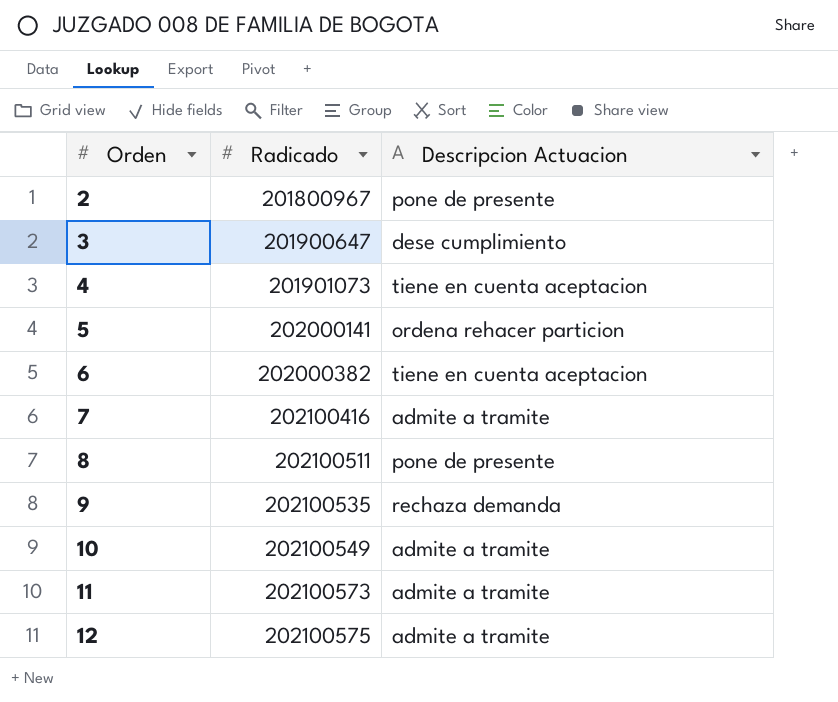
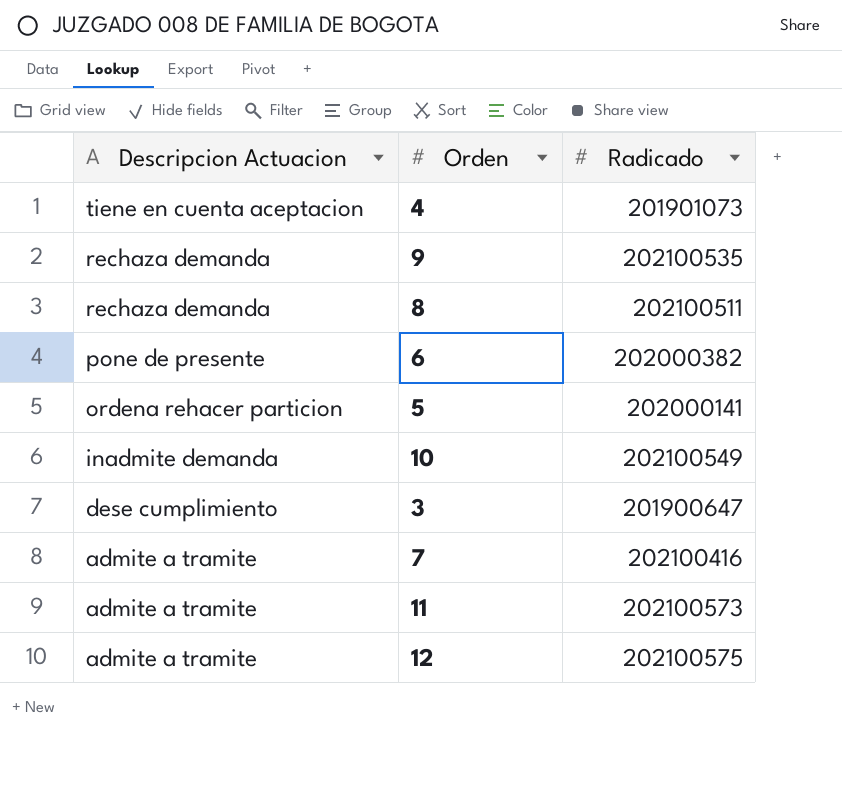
row order: Orden ascending -> Descripcion Actuacion descending
column Descripcion Actuacion | position: 3 -> 1
row 2: 201800967 | pone de presente -> none
8 | Descripcion Actuacion: pone de presente -> rechaza demanda
6 | Descripcion Actuacion: tiene en cuenta aceptacion -> pone de presente
10 | Descripcion Actuacion: admite a tramite -> inadmite demanda

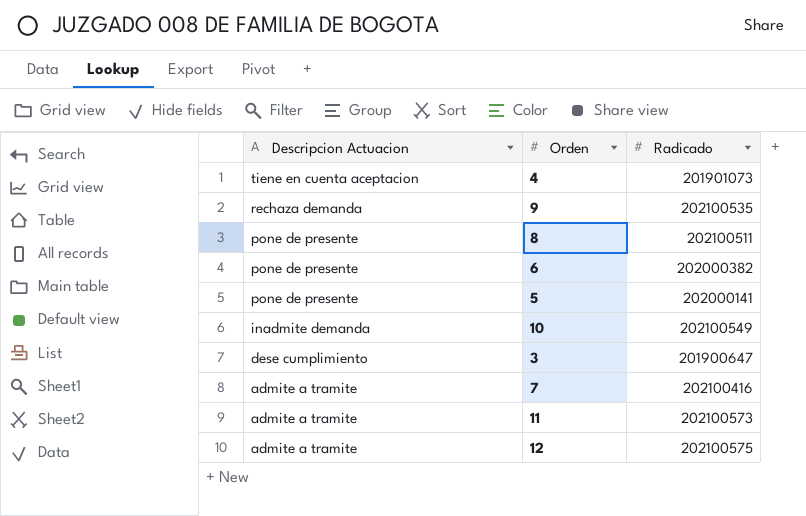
8 | Descripcion Actuacion: rechaza demanda -> pone de presente
5 | Descripcion Actuacion: ordena rehacer particion -> pone de presente

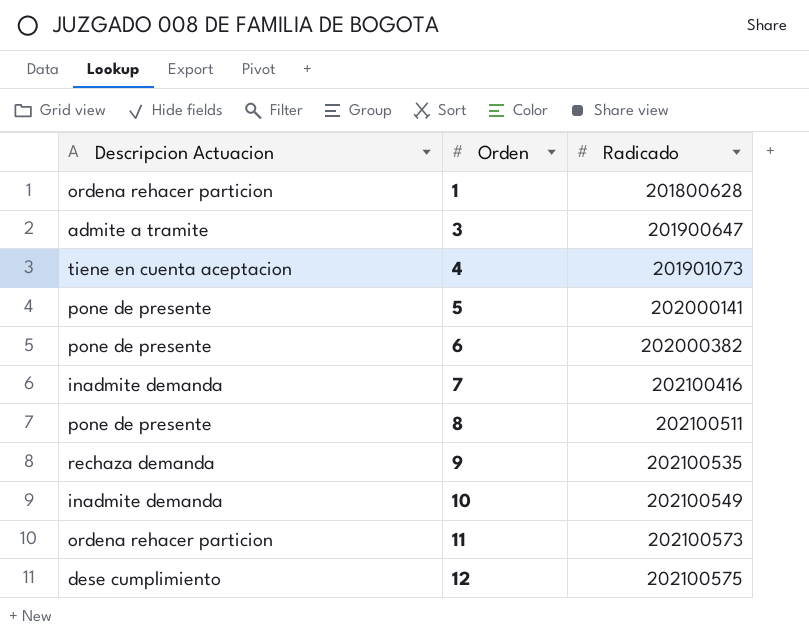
row order: Descripcion Actuacion descending -> Orden ascending
row 1: none -> ordena rehacer particion | 201800628
3 | Descripcion Actuacion: dese cumplimiento -> admite a tramite
7 | Descripcion Actuacion: admite a tramite -> inadmite demanda
11 | Descripcion Actuacion: admite a tramite -> ordena rehacer particion
12 | Descripcion Actuacion: admite a tramite -> dese cumplimiento

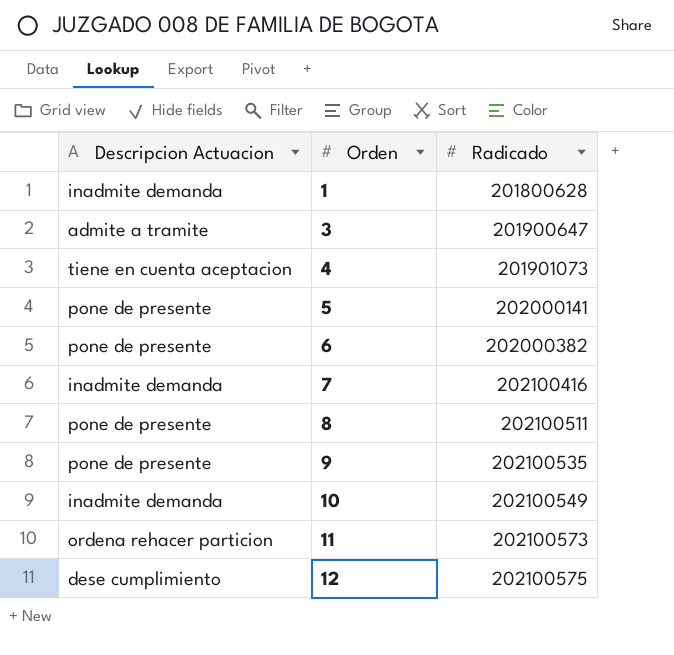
1 | Descripcion Actuacion: ordena rehacer particion -> inadmite demanda
9 | Descripcion Actuacion: rechaza demanda -> pone de presente

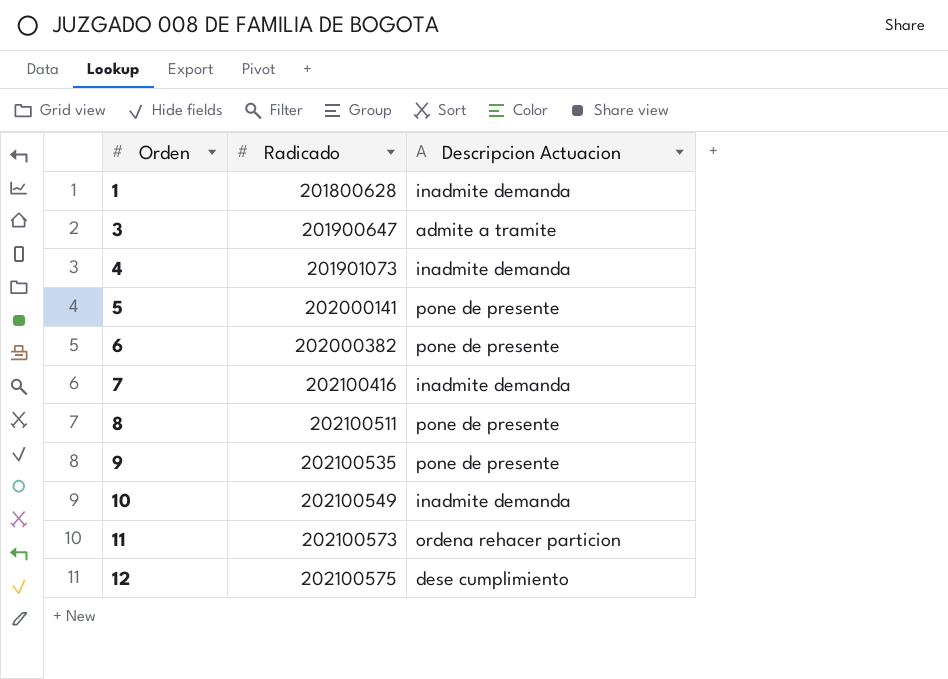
column Descripcion Actuacion | position: 1 -> 3
4 | Descripcion Actuacion: tiene en cuenta aceptacion -> inadmite demanda

